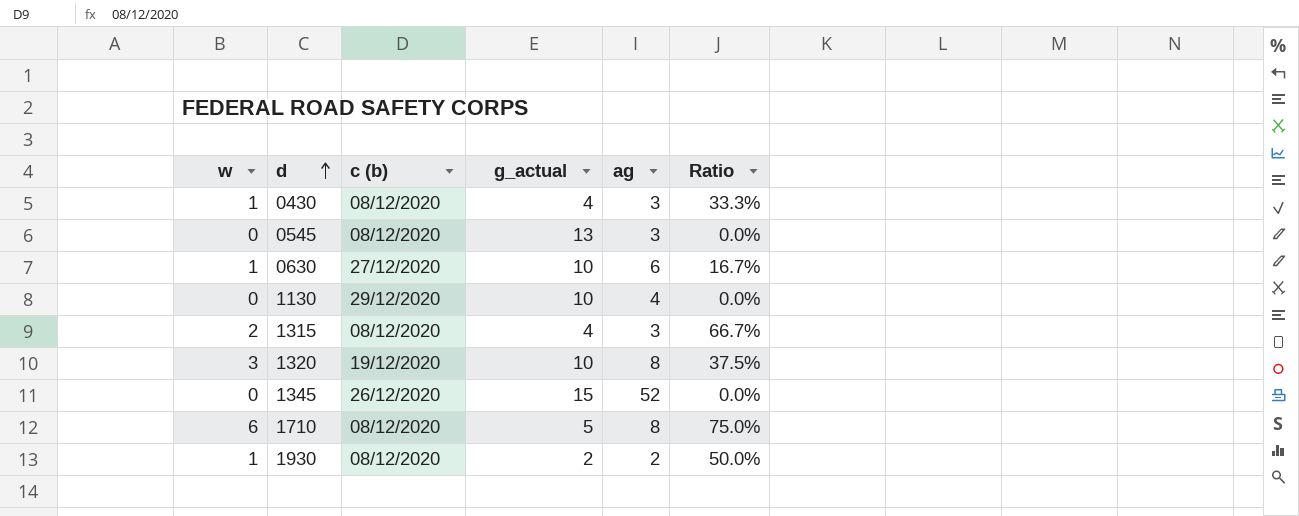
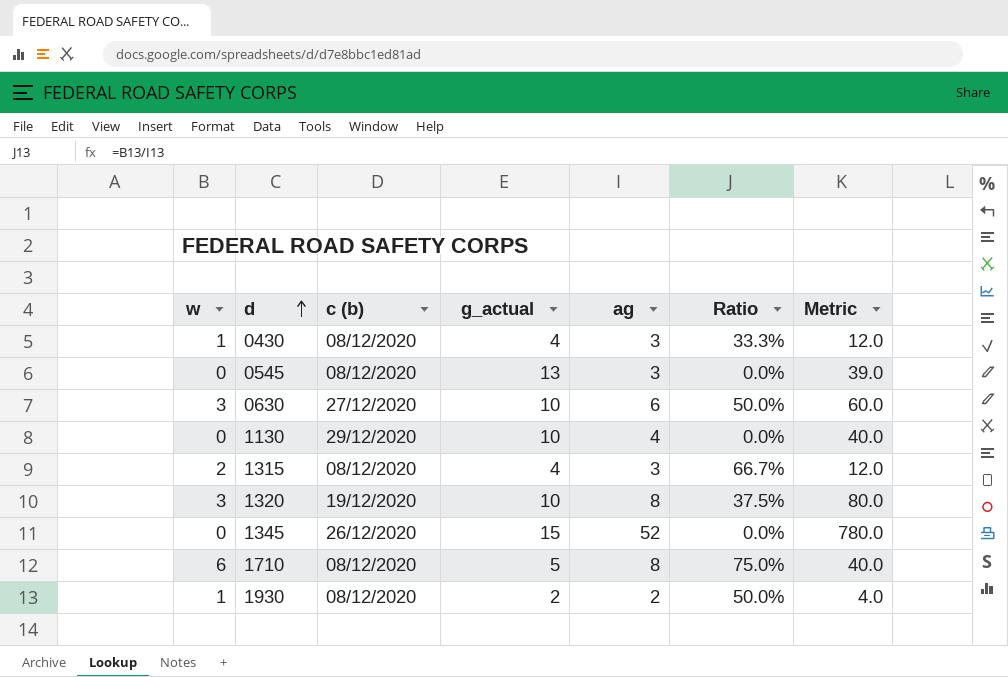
column Metric | formula: none -> [g_actual] * [ag]
0630 | w: 1 -> 3
0630 | Ratio: 16.7% -> 50.0%

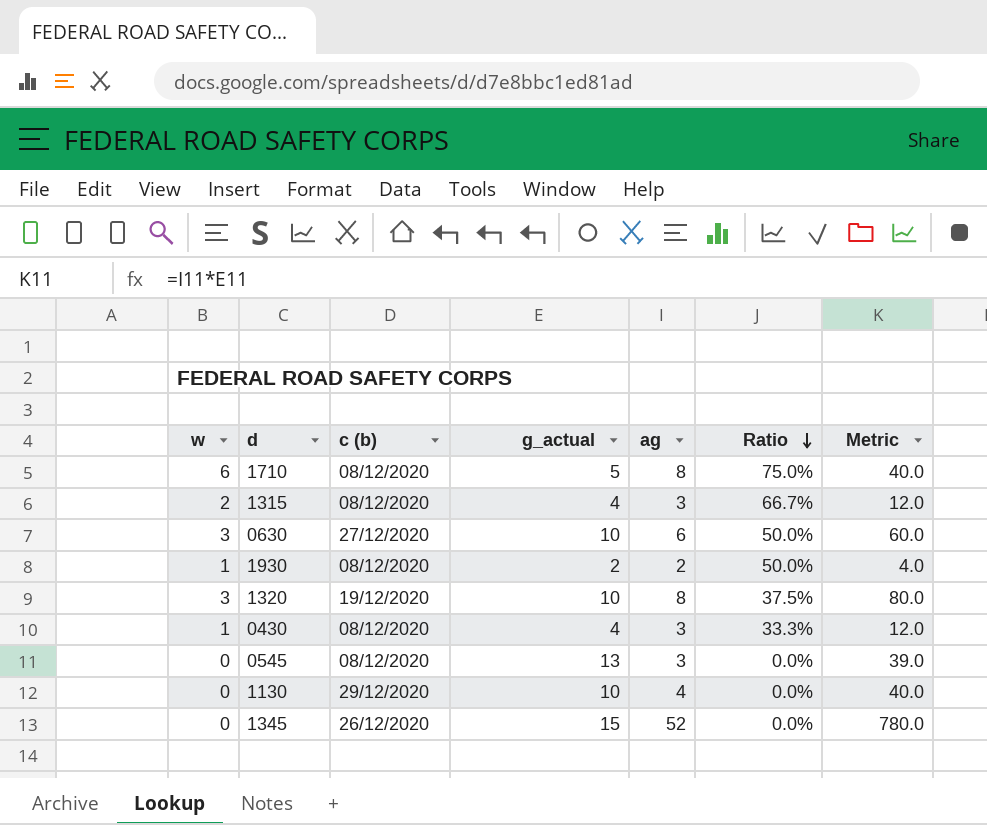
row order: d ascending -> Ratio descending

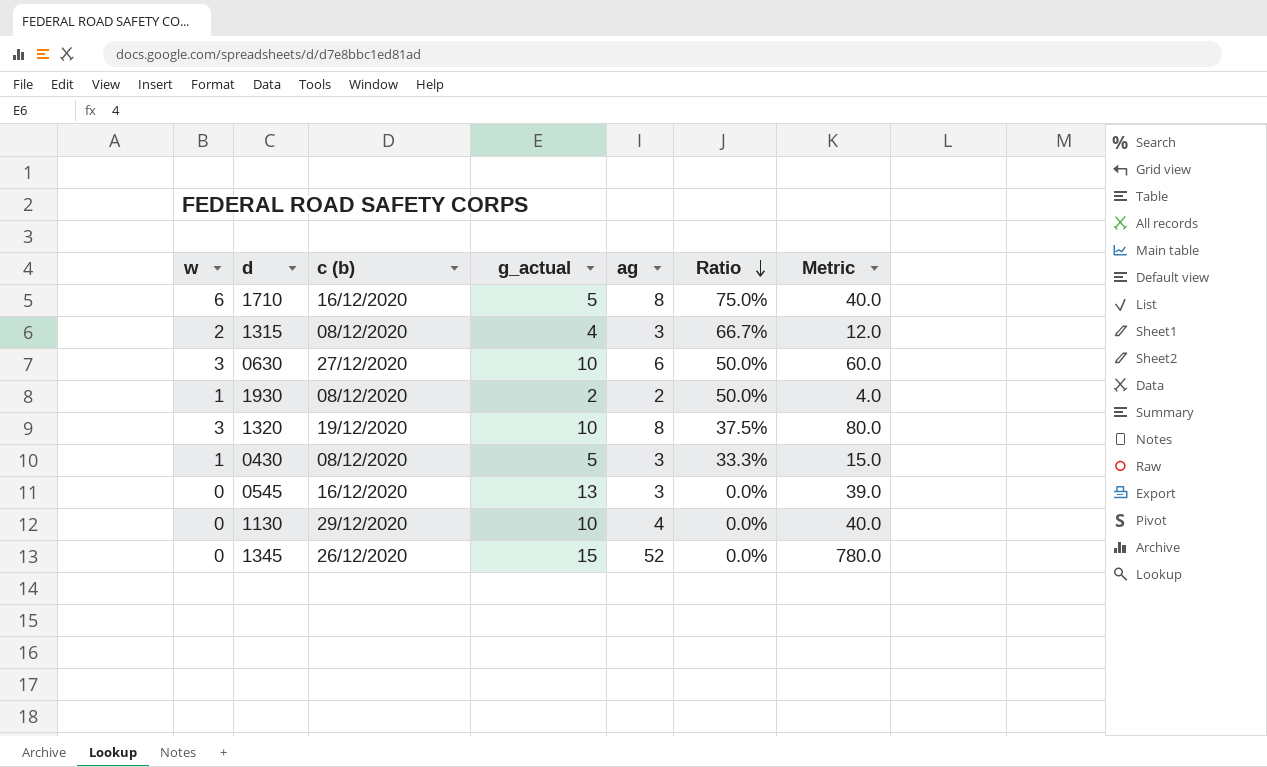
1710 | c (b): 08/12/2020 -> 16/12/2020
0430 | g_actual: 4 -> 5
0430 | Metric: 12.0 -> 15.0
0545 | c (b): 08/12/2020 -> 16/12/2020

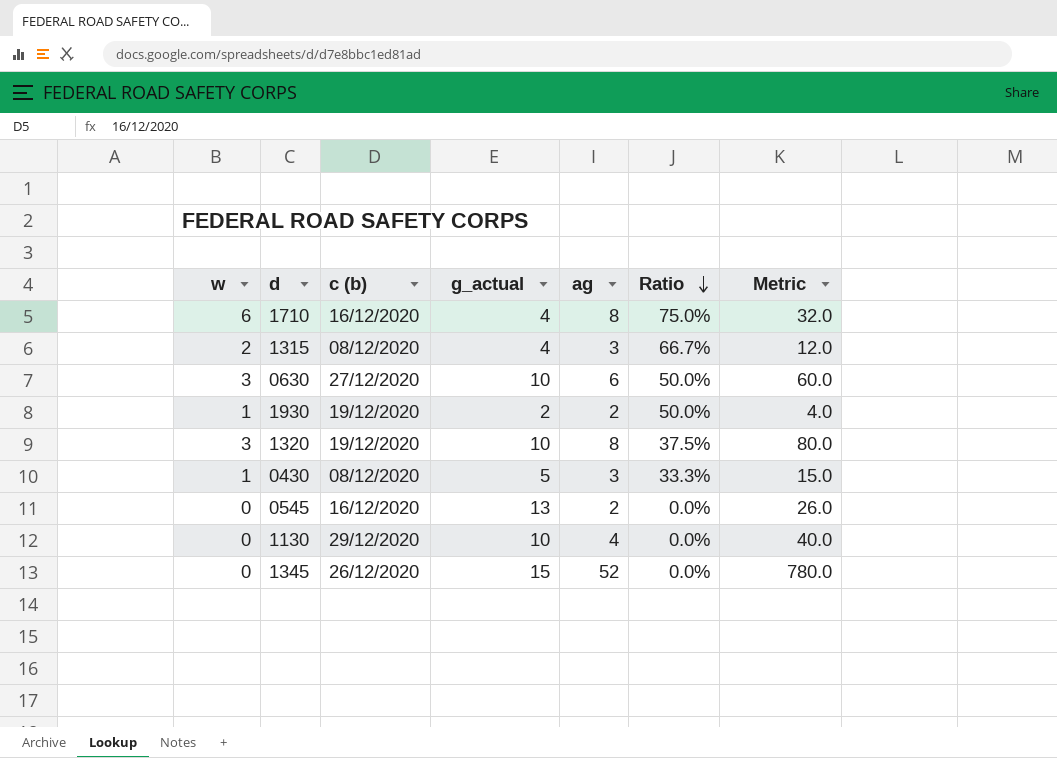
1710 | g_actual: 5 -> 4
1710 | Metric: 40.0 -> 32.0
1930 | c (b): 08/12/2020 -> 19/12/2020
0545 | ag: 3 -> 2
0545 | Metric: 39.0 -> 26.0

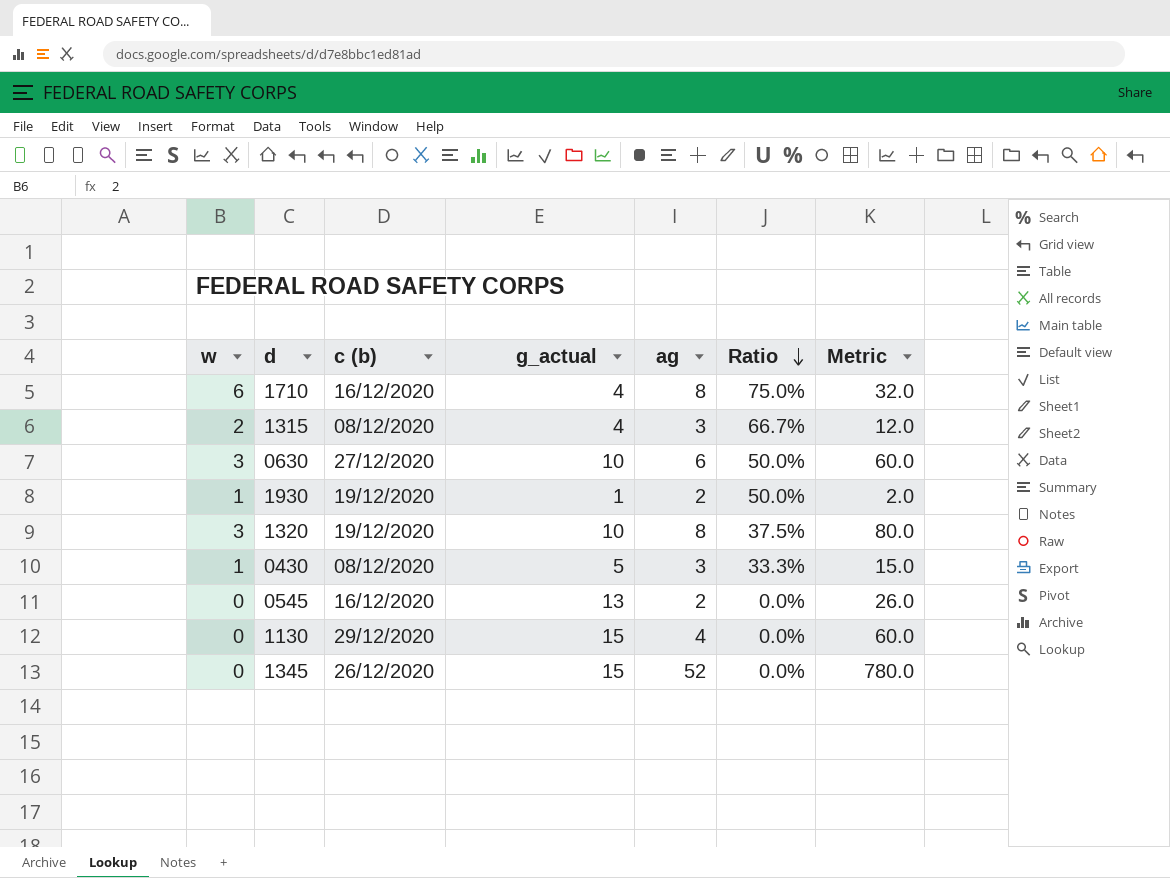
1930 | g_actual: 2 -> 1
1930 | Metric: 4.0 -> 2.0
1130 | g_actual: 10 -> 15
1130 | Metric: 40.0 -> 60.0

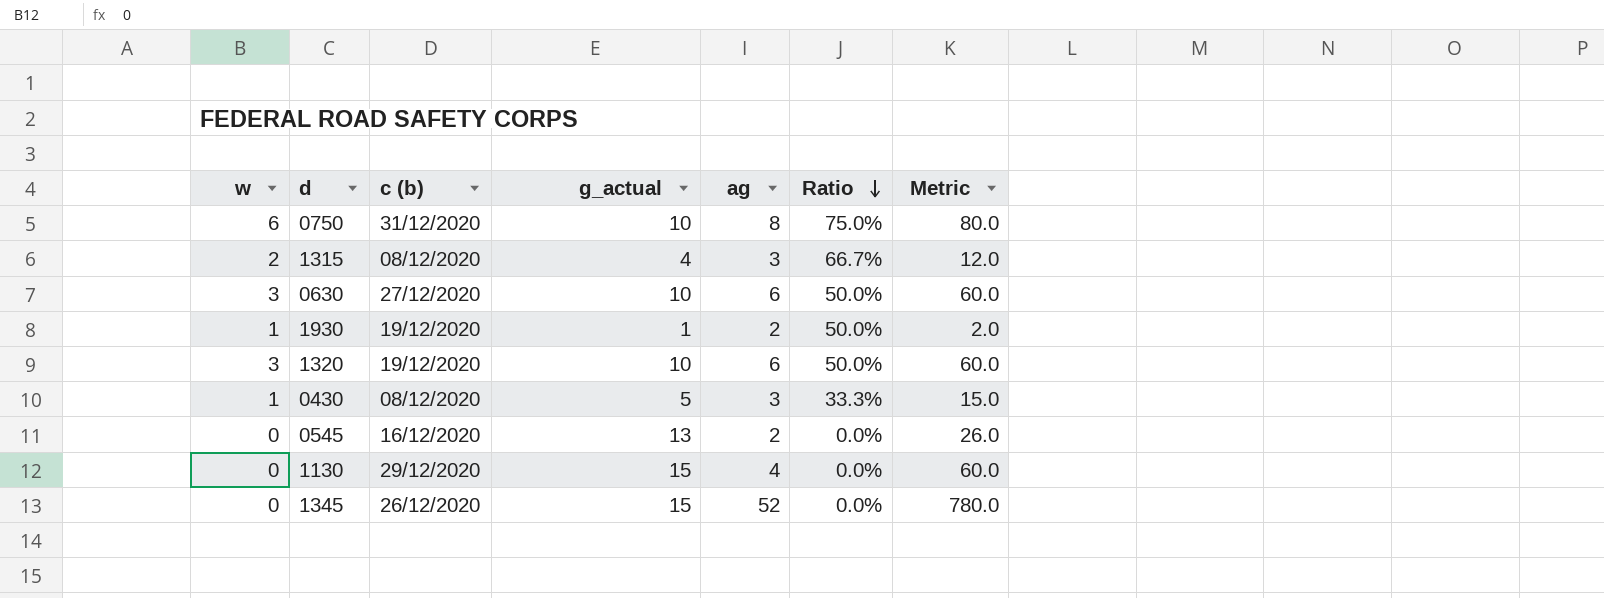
row 1710: 6 | 16/12/2020 | 4 | 8 | 75.0% | 32.0 -> none
row 0750: none -> 6 | 31/12/2020 | 10 | 8 | 75.0% | 80.0
1320 | ag: 8 -> 6
1320 | Ratio: 37.5% -> 50.0%
1320 | Metric: 80.0 -> 60.0

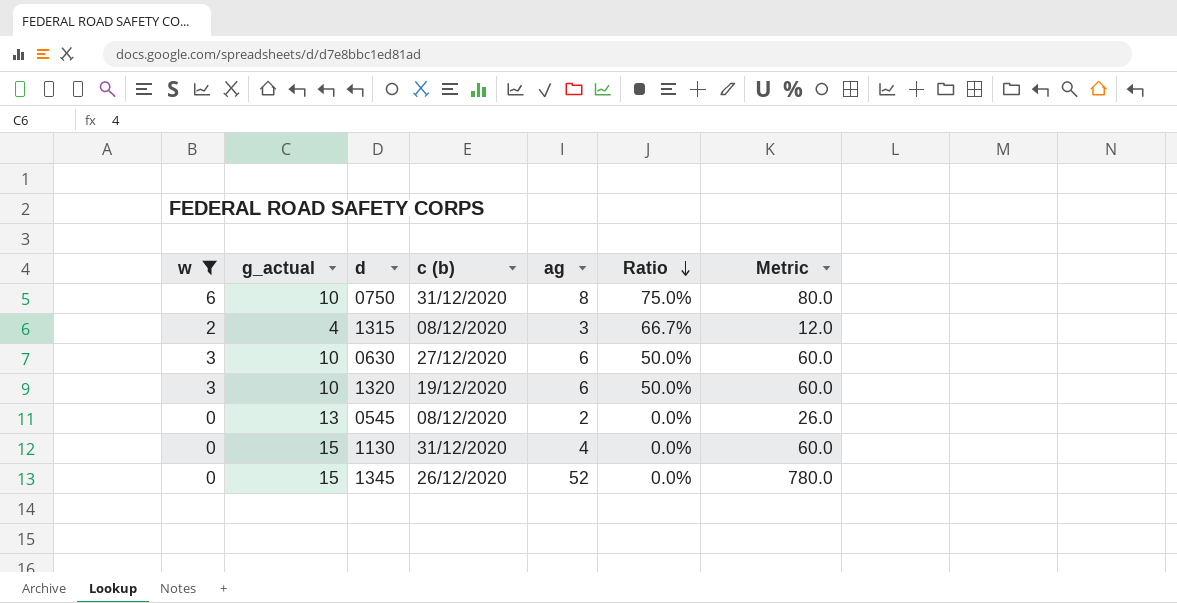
filter: none -> w != 1
column g_actual | position: 4 -> 2
0545 | c (b): 16/12/2020 -> 08/12/2020
1130 | c (b): 29/12/2020 -> 31/12/2020

